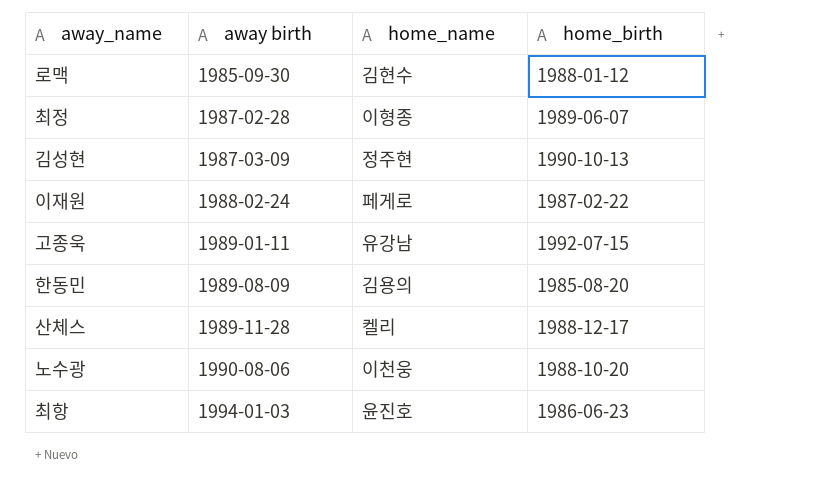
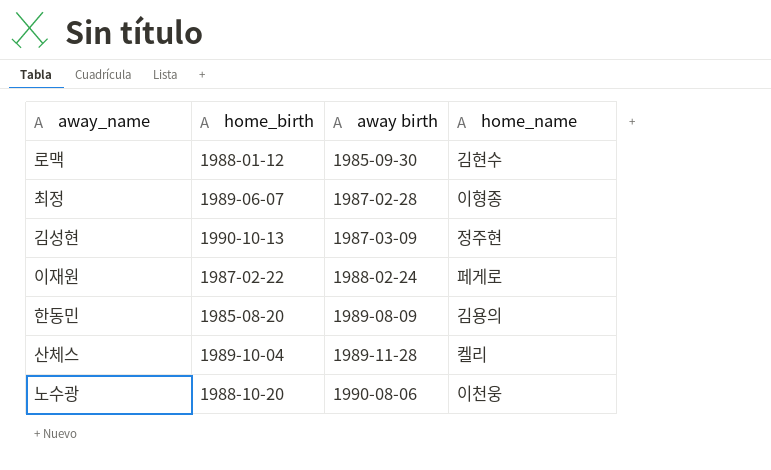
column home_birth | position: 4 -> 2
row 고종욱: 1989-01-11 | 유강남 | 1992-07-15 -> none
row 최항: 1994-01-03 | 윤진호 | 1986-06-23 -> none
산체스 | home_birth: 1988-12-17 -> 1989-10-04

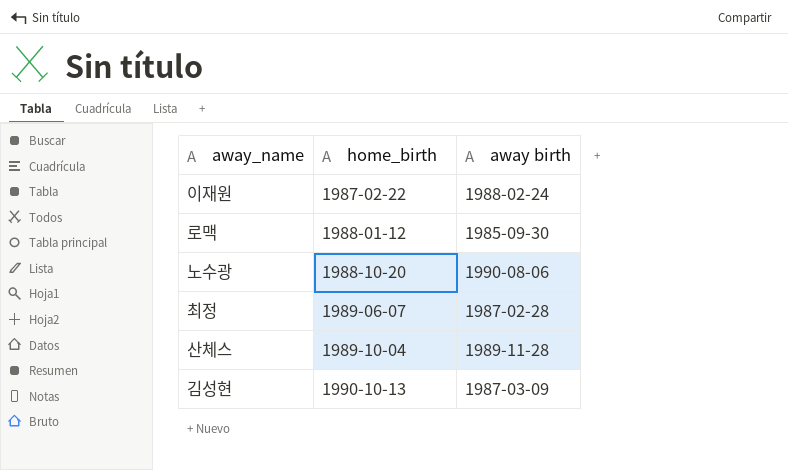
row order: away birth ascending -> home_birth ascending
column home_name | position: 4 -> none
row 한동민: 1985-08-20 | 1989-08-09 | 김용의 -> none

